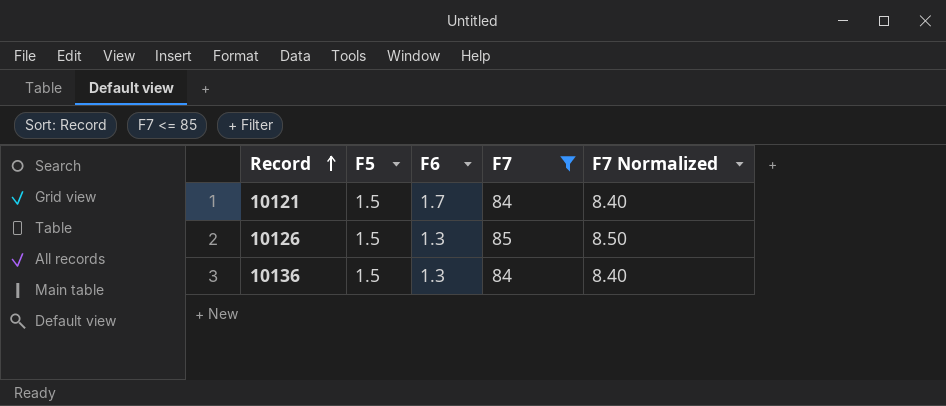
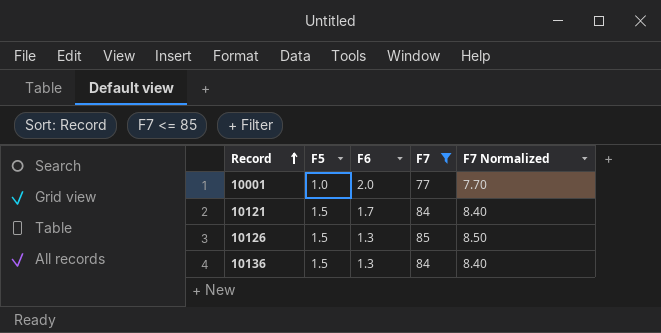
row 10001: none -> 1.0 | 2.0 | 77 | 7.70

